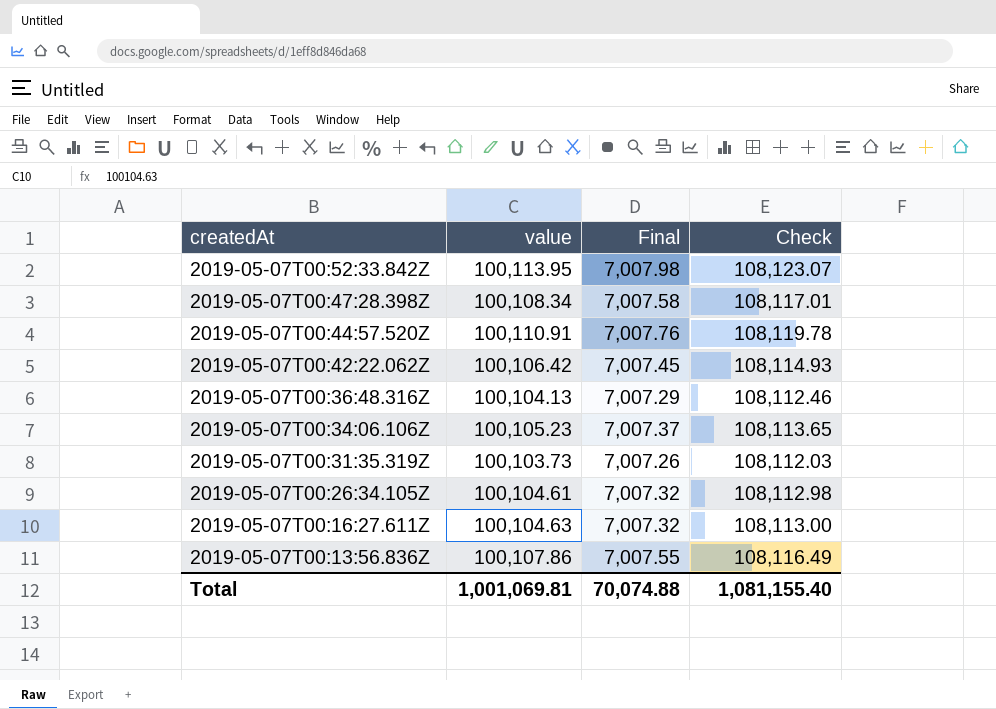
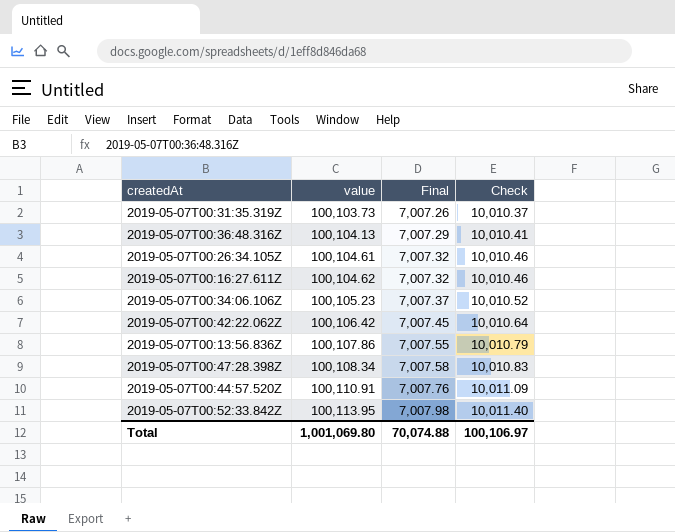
row order: createdAt descending -> value ascending
column Check | formula: [value] * 1.08 -> [value] * 0.1
2019-05-07T00:16:27.611Z | value: 100,104.63 -> 100,104.62
Total | value: 1,001,069.81 -> 1,001,069.80
Total | Check: 1,081,155.40 -> 100,106.97

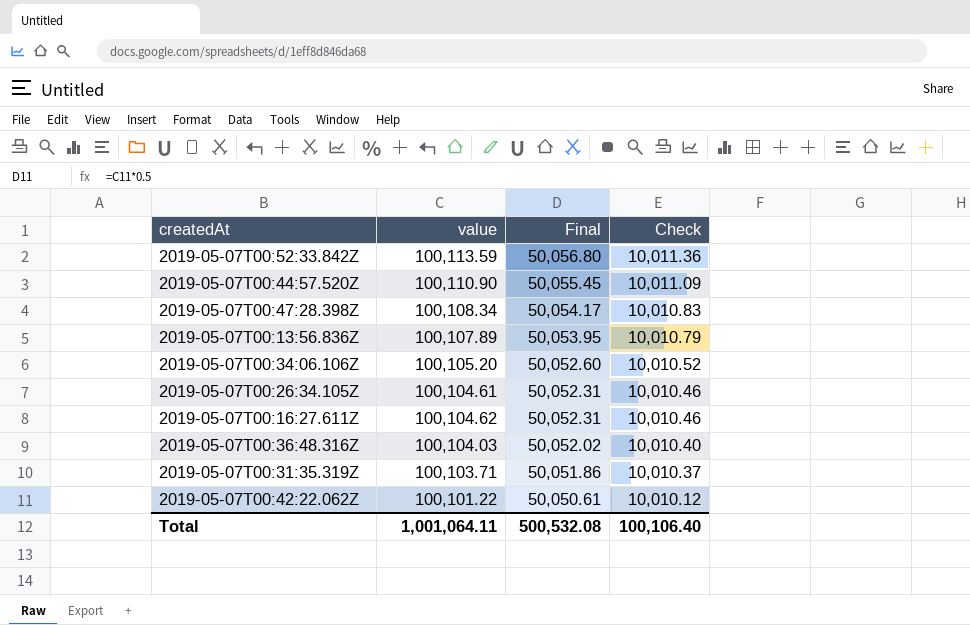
row order: value ascending -> Final descending
column Final | formula: [value] * 0.07 -> [value] * 0.5
2019-05-07T00:52:33.842Z | value: 100,113.95 -> 100,113.59
2019-05-07T00:52:33.842Z | Check: 10,011.40 -> 10,011.36
2019-05-07T00:44:57.520Z | value: 100,110.91 -> 100,110.90
2019-05-07T00:13:56.836Z | value: 100,107.86 -> 100,107.89
2019-05-07T00:34:06.106Z | value: 100,105.23 -> 100,105.20
2019-05-07T00:36:48.316Z | value: 100,104.13 -> 100,104.03
2019-05-07T00:36:48.316Z | Check: 10,010.41 -> 10,010.40
2019-05-07T00:31:35.319Z | value: 100,103.73 -> 100,103.71
2019-05-07T00:42:22.062Z | value: 100,106.42 -> 100,101.22
2019-05-07T00:42:22.062Z | Check: 10,010.64 -> 10,010.12
Total | value: 1,001,069.80 -> 1,001,064.11
Total | Final: 70,074.88 -> 500,532.08
Total | Check: 100,106.97 -> 100,106.40

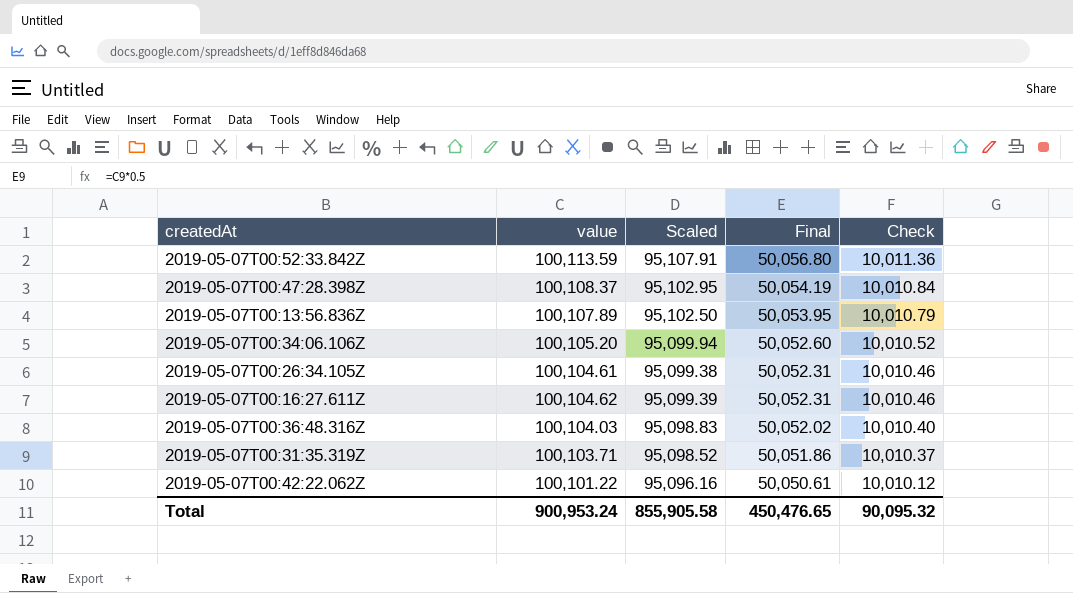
column Scaled | formula: none -> [value] * 0.95
row 2019-05-07T00:44:57.520Z: 100,110.90 | 50,055.45 | 10,011.09 -> none
2019-05-07T00:47:28.398Z | value: 100,108.34 -> 100,108.37
2019-05-07T00:47:28.398Z | Final: 50,054.17 -> 50,054.19
2019-05-07T00:47:28.398Z | Check: 10,010.83 -> 10,010.84
Total | value: 1,001,064.11 -> 900,953.24
Total | Final: 500,532.08 -> 450,476.65
Total | Check: 100,106.40 -> 90,095.32

